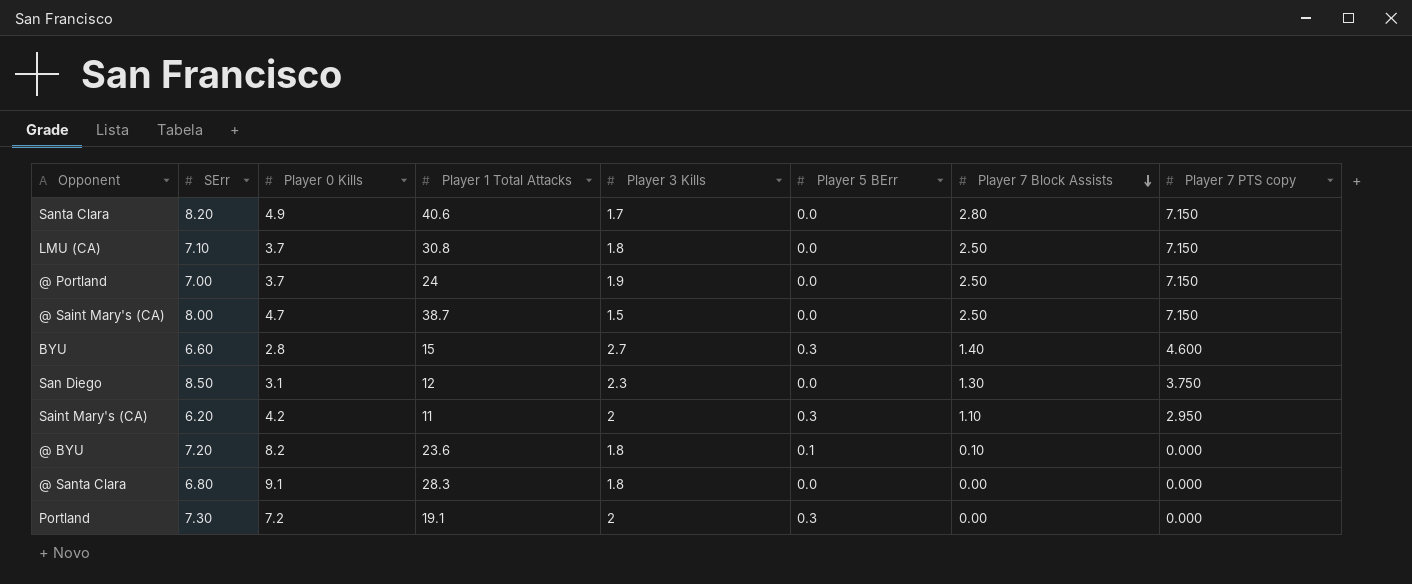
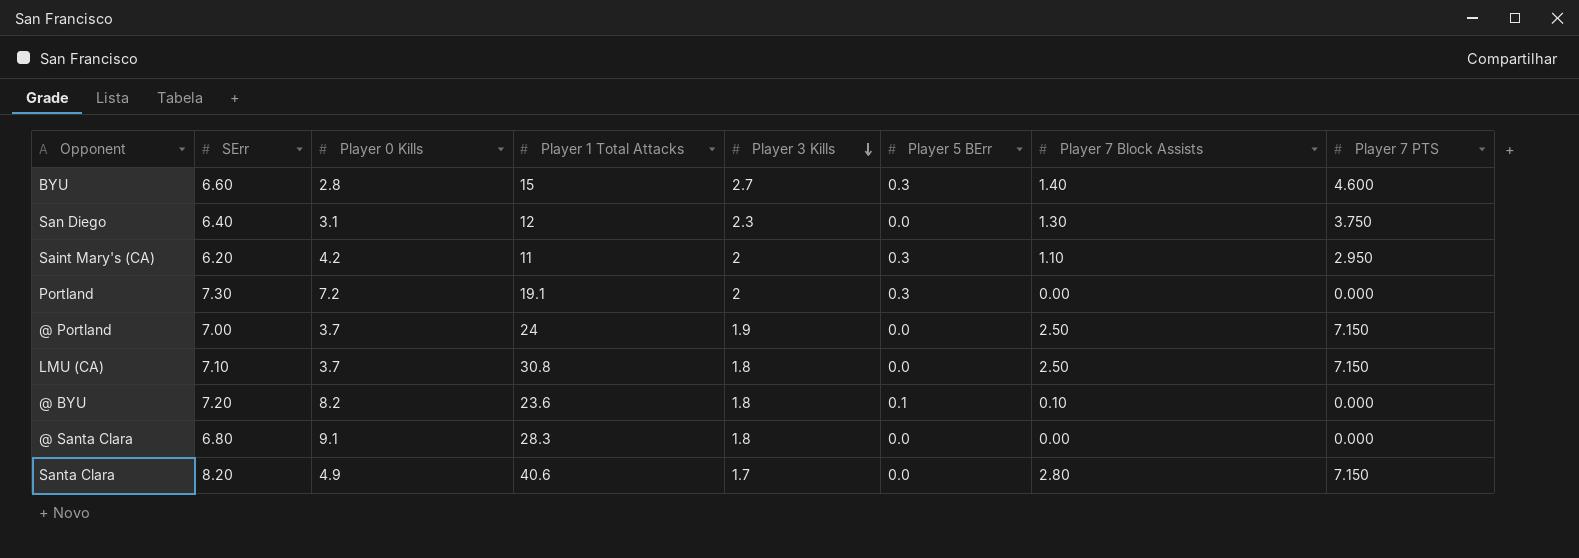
row order: Player 7 Block Assists descending -> Player 3 Kills descending
column name: Player 7 PTS copy -> Player 7 PTS
row @ Saint Mary's (CA): 8.00 | 4.7 | 38.7 | 1.5 | 0.0 | 2.50 | 7.150 -> none
San Diego | SErr: 8.50 -> 6.40

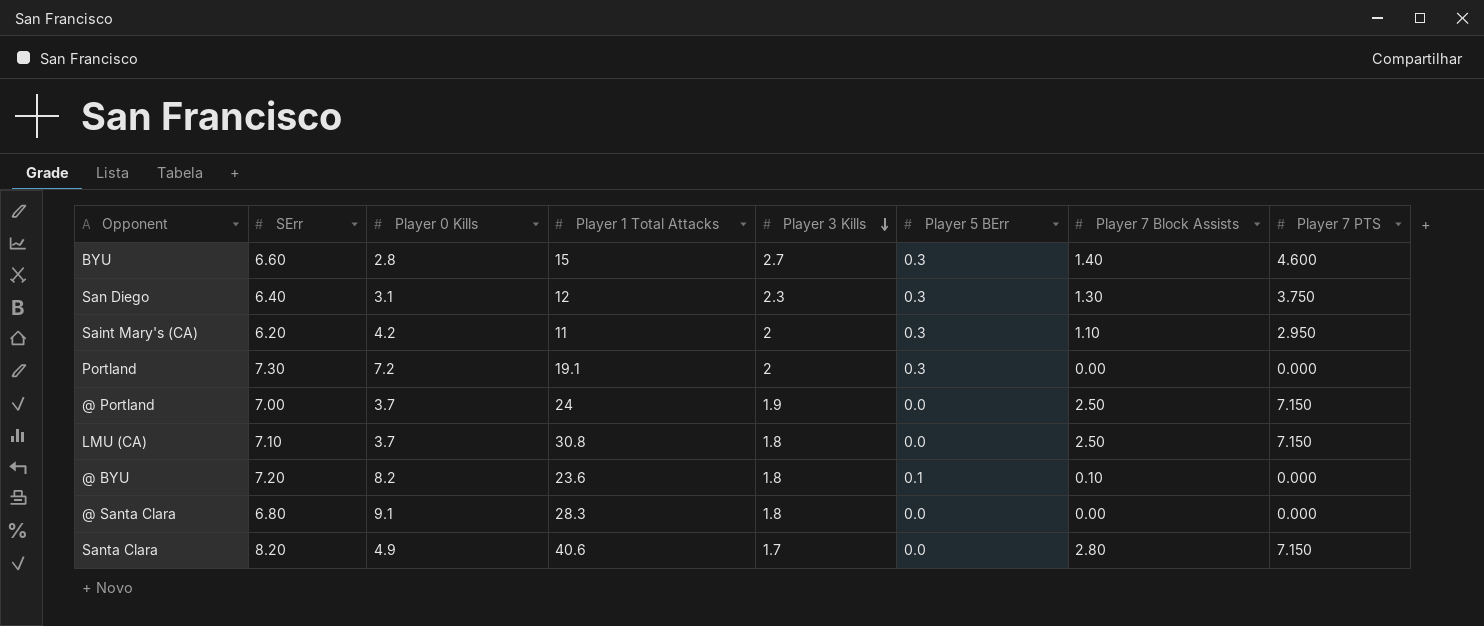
San Diego | Player 5 BErr: 0.0 -> 0.3

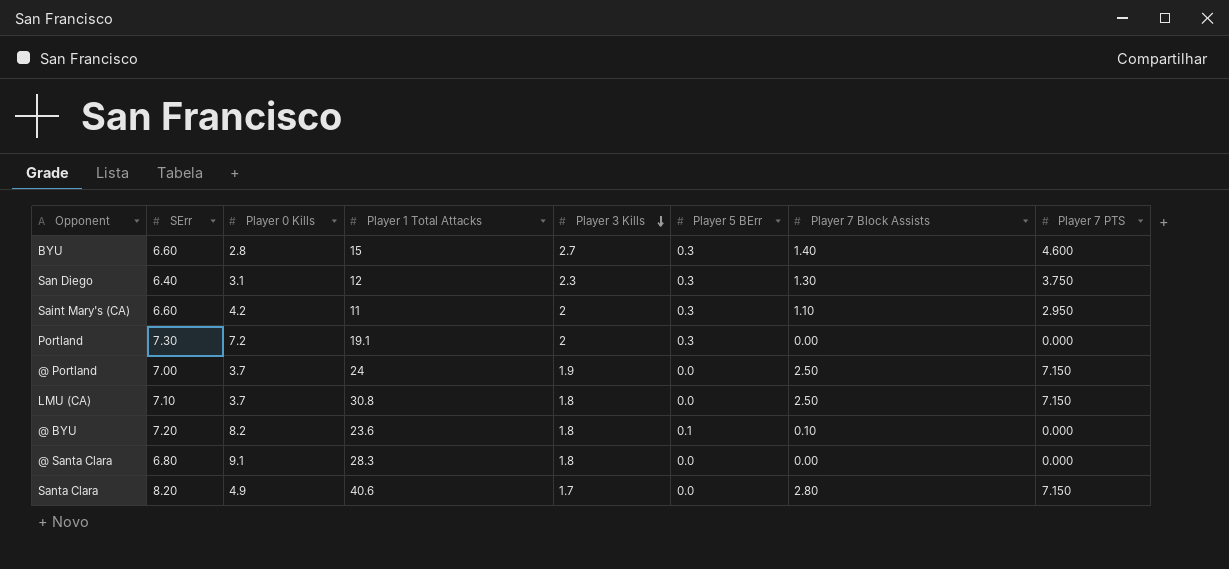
Saint Mary's (CA) | SErr: 6.20 -> 6.60

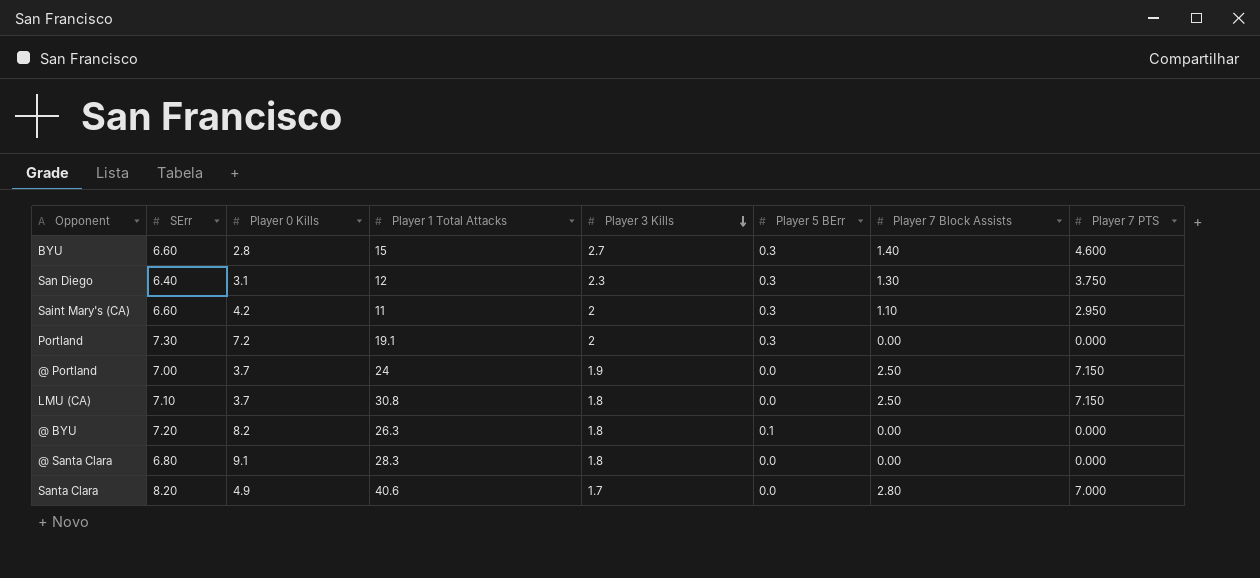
@ BYU | Player 1 Total Attacks: 23.6 -> 26.3
@ BYU | Player 7 Block Assists: 0.10 -> 0.00
Santa Clara | Player 7 PTS: 7.150 -> 7.000

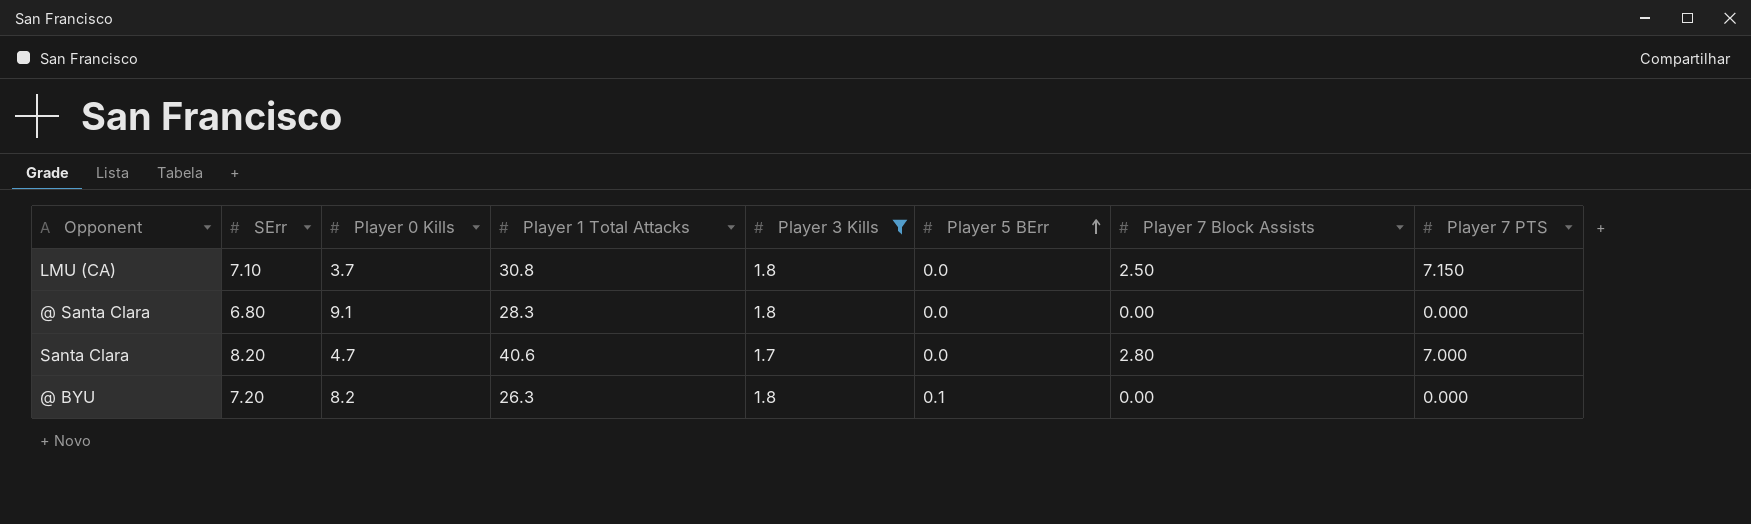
filter: none -> Player 3 Kills <= 1.8
row order: Player 3 Kills descending -> Player 5 BErr ascending
Santa Clara | Player 0 Kills: 4.9 -> 4.7

